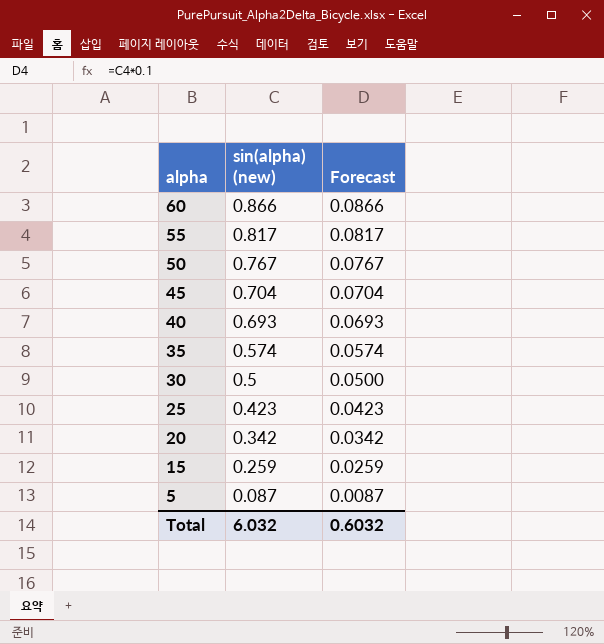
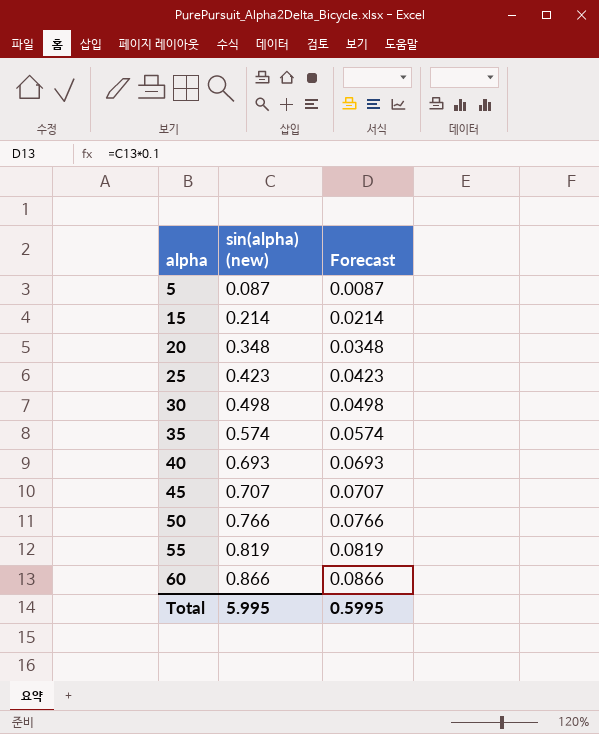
row order: alpha descending -> alpha ascending
15 | sin(alpha) (new): 0.259 -> 0.214
15 | Forecast: 0.0259 -> 0.0214
20 | sin(alpha) (new): 0.342 -> 0.348
20 | Forecast: 0.0342 -> 0.0348
30 | sin(alpha) (new): 0.5 -> 0.498
30 | Forecast: 0.0500 -> 0.0498
45 | sin(alpha) (new): 0.704 -> 0.707
45 | Forecast: 0.0704 -> 0.0707
50 | sin(alpha) (new): 0.767 -> 0.766
50 | Forecast: 0.0767 -> 0.0766
55 | sin(alpha) (new): 0.817 -> 0.819
55 | Forecast: 0.0817 -> 0.0819
Total | sin(alpha) (new): 6.032 -> 5.995
Total | Forecast: 0.6032 -> 0.5995

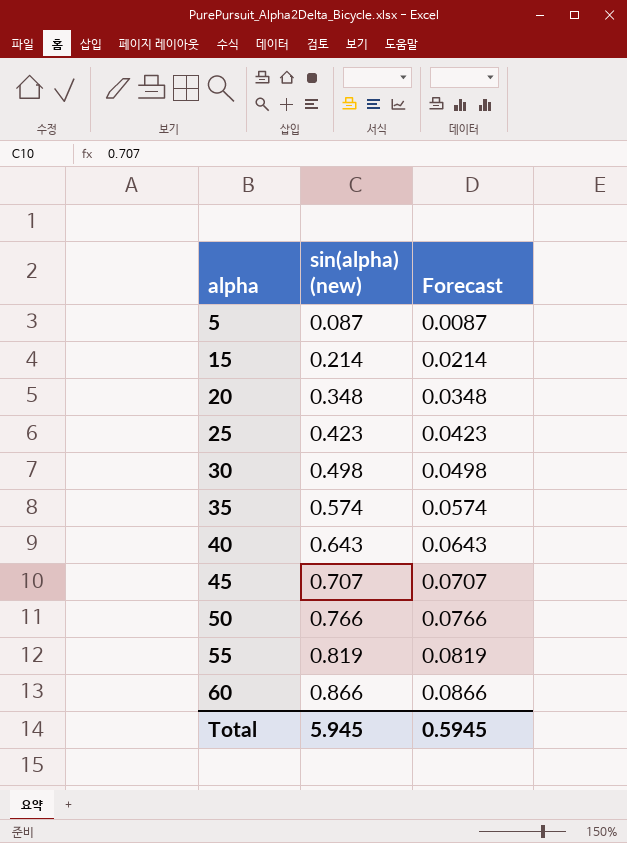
40 | sin(alpha) (new): 0.693 -> 0.643
40 | Forecast: 0.0693 -> 0.0643
Total | sin(alpha) (new): 5.995 -> 5.945
Total | Forecast: 0.5995 -> 0.5945

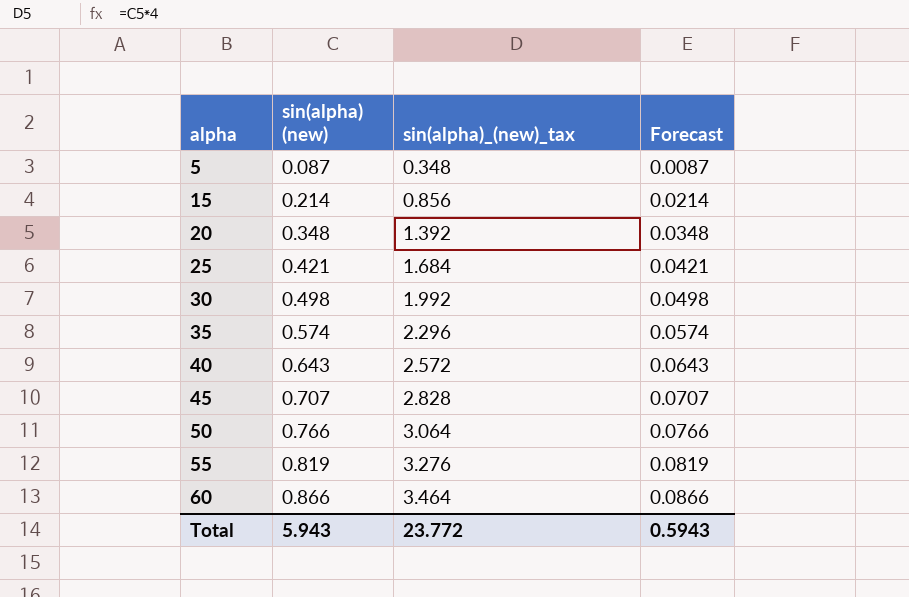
column sin(alpha)_(new)_tax | formula: none -> [sin(alpha) (new)] * 4
25 | sin(alpha) (new): 0.423 -> 0.421
25 | Forecast: 0.0423 -> 0.0421
Total | sin(alpha) (new): 5.945 -> 5.943
Total | Forecast: 0.5945 -> 0.5943

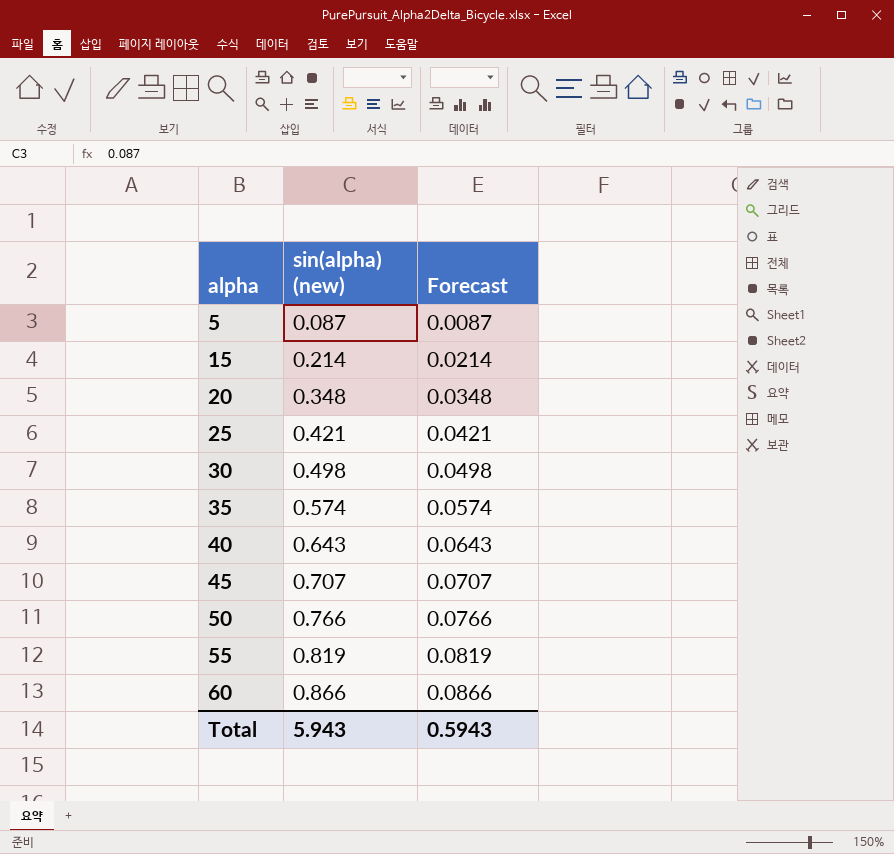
column sin(alpha)_(new)_tax | formula: [sin(alpha) (new)] * 4 -> none

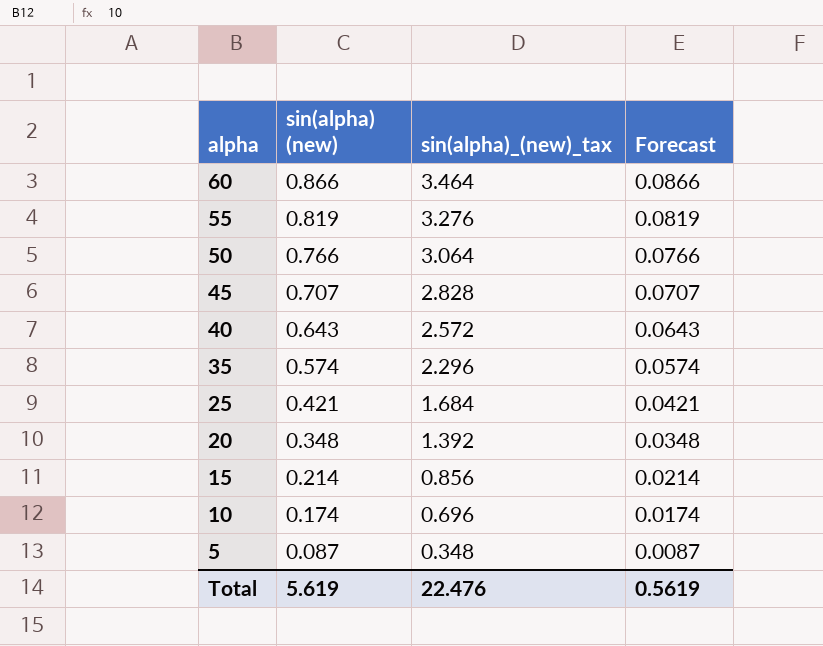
row order: alpha ascending -> alpha descending
column sin(alpha)_(new)_tax | formula: none -> [sin(alpha) (new)] * 4
row 30: 0.498 | 0.0498 -> none
row 10: none -> 0.174 | 0.696 | 0.0174
Total | sin(alpha) (new): 5.943 -> 5.619
Total | Forecast: 0.5943 -> 0.5619

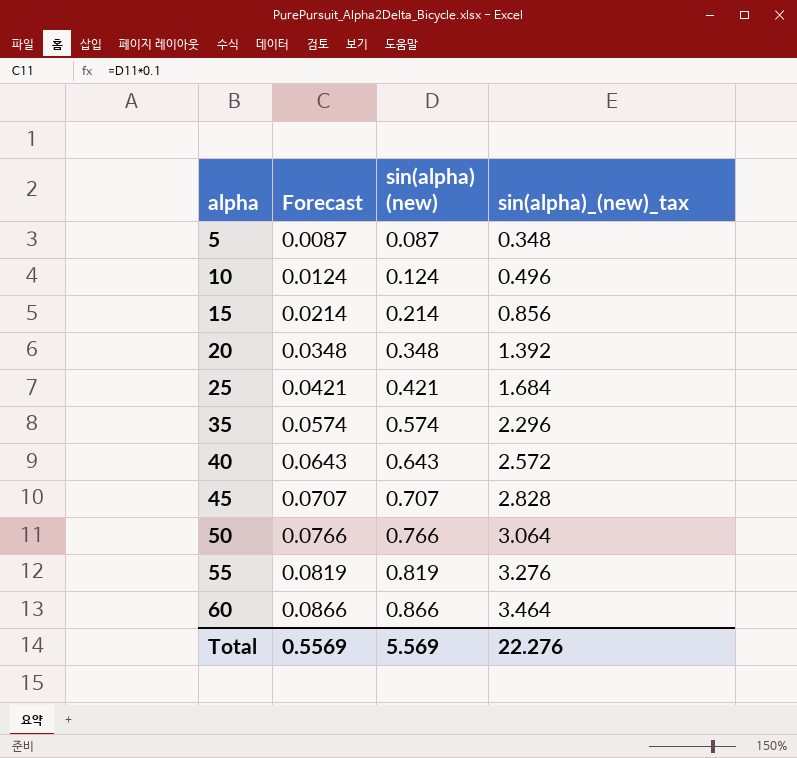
row order: alpha descending -> alpha ascending
column Forecast | position: 4 -> 2
10 | Forecast: 0.0174 -> 0.0124
10 | sin(alpha) (new): 0.174 -> 0.124
10 | sin(alpha)_(new)_tax: 0.696 -> 0.496
Total | Forecast: 0.5619 -> 0.5569
Total | sin(alpha) (new): 5.619 -> 5.569
Total | sin(alpha)_(new)_tax: 22.476 -> 22.276

